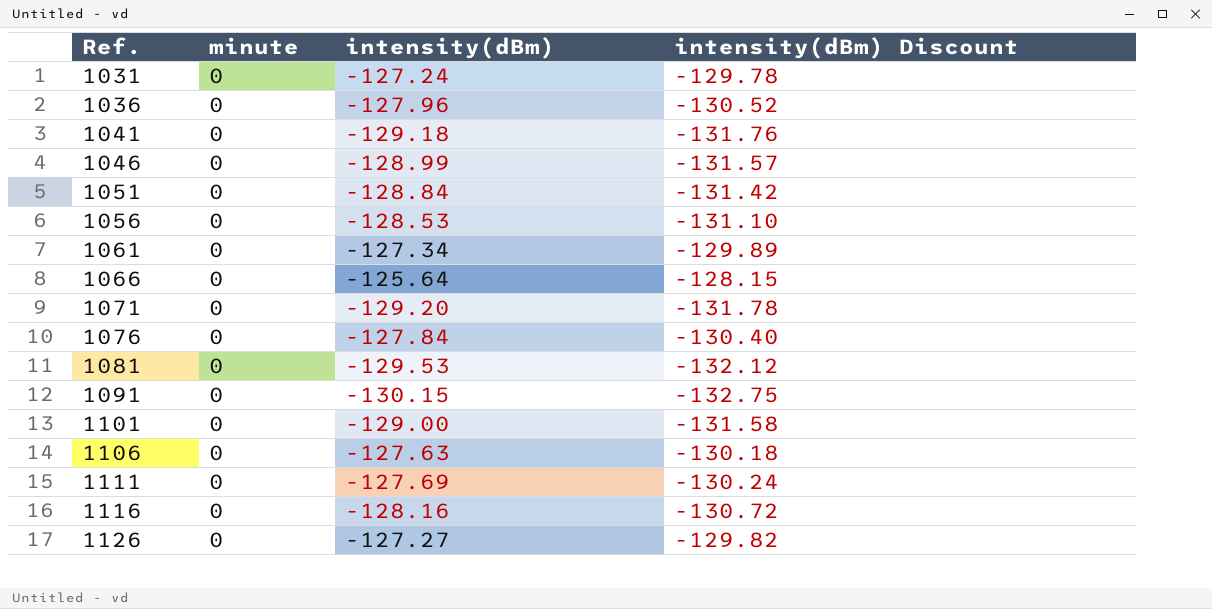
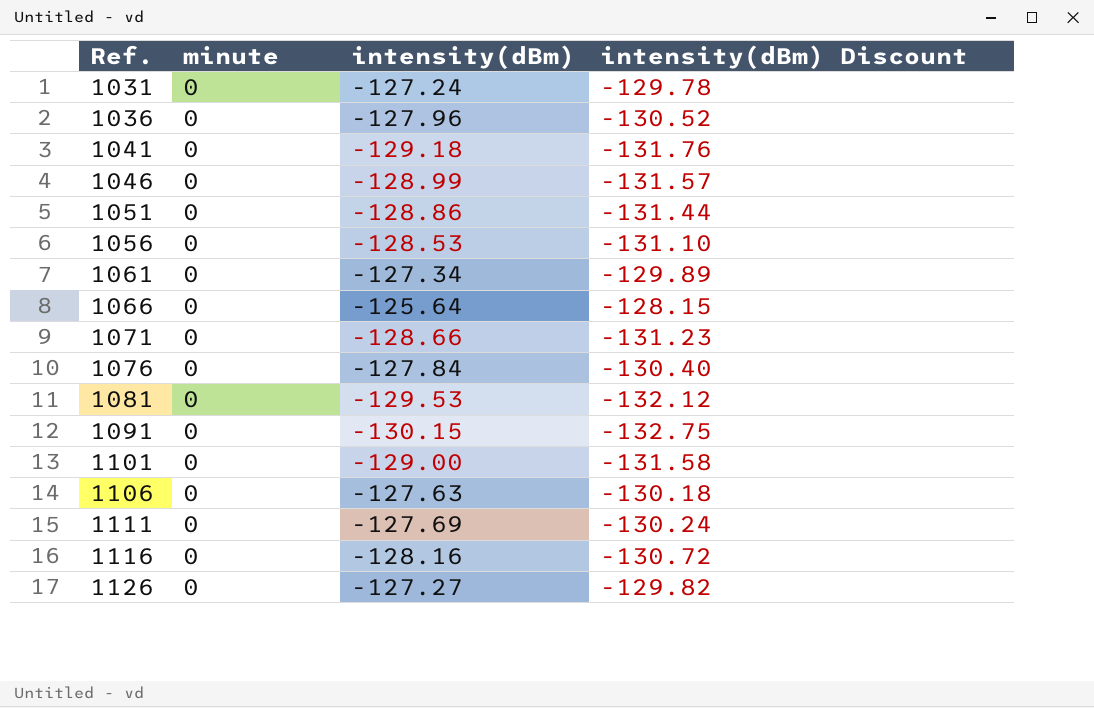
1051 | intensity(dBm): -128.84 -> -128.86
1051 | intensity(dBm) Discount: -131.42 -> -131.44
1071 | intensity(dBm): -129.20 -> -128.66
1071 | intensity(dBm) Discount: -131.78 -> -131.23

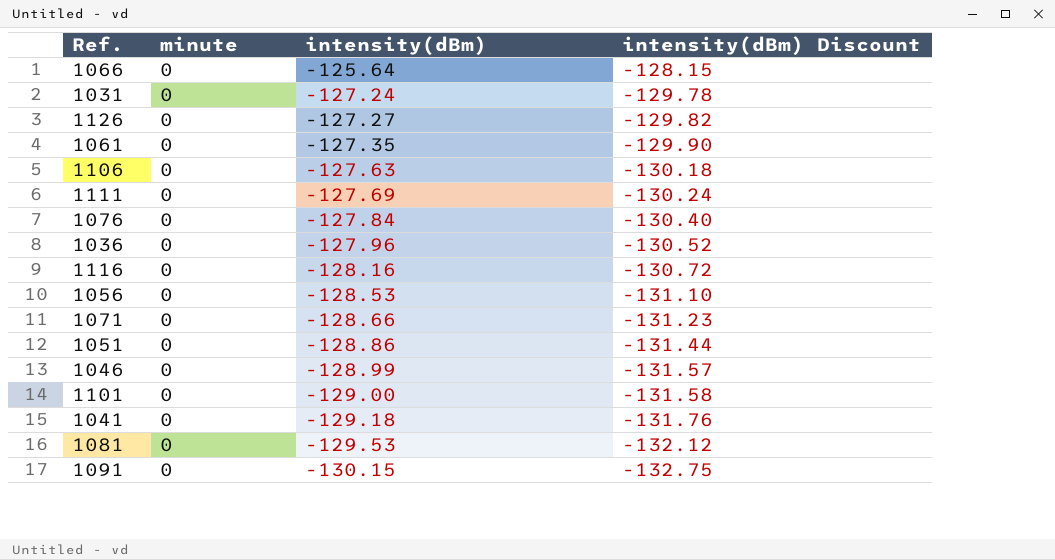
row order: Ref. ascending -> intensity(dBm) descending
1061 | intensity(dBm): -127.34 -> -127.35
1061 | intensity(dBm) Discount: -129.89 -> -129.90

